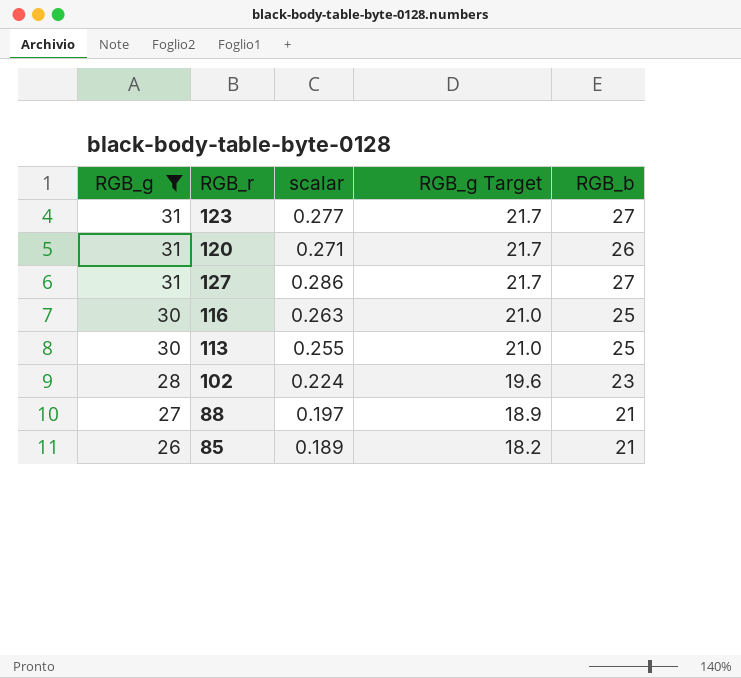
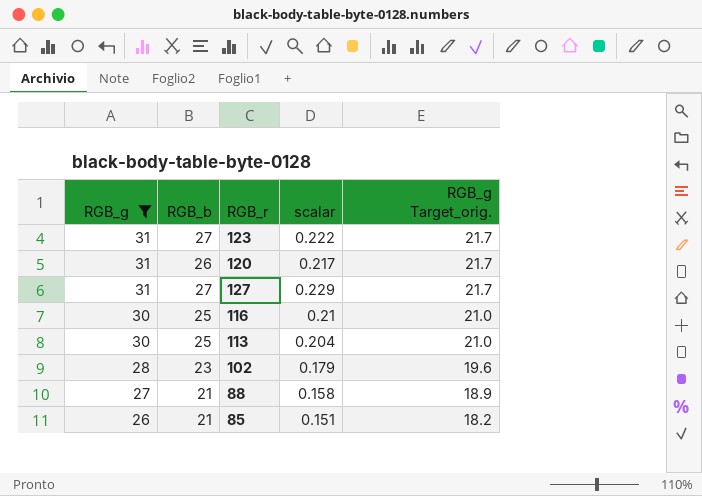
column RGB_b | position: 5 -> 2
column name: RGB_g Target -> RGB_g Target_orig.
123 | scalar: 0.277 -> 0.222
120 | scalar: 0.271 -> 0.217
127 | scalar: 0.286 -> 0.229
116 | scalar: 0.263 -> 0.21
113 | scalar: 0.255 -> 0.204
102 | scalar: 0.224 -> 0.179
88 | scalar: 0.197 -> 0.158
85 | scalar: 0.189 -> 0.151

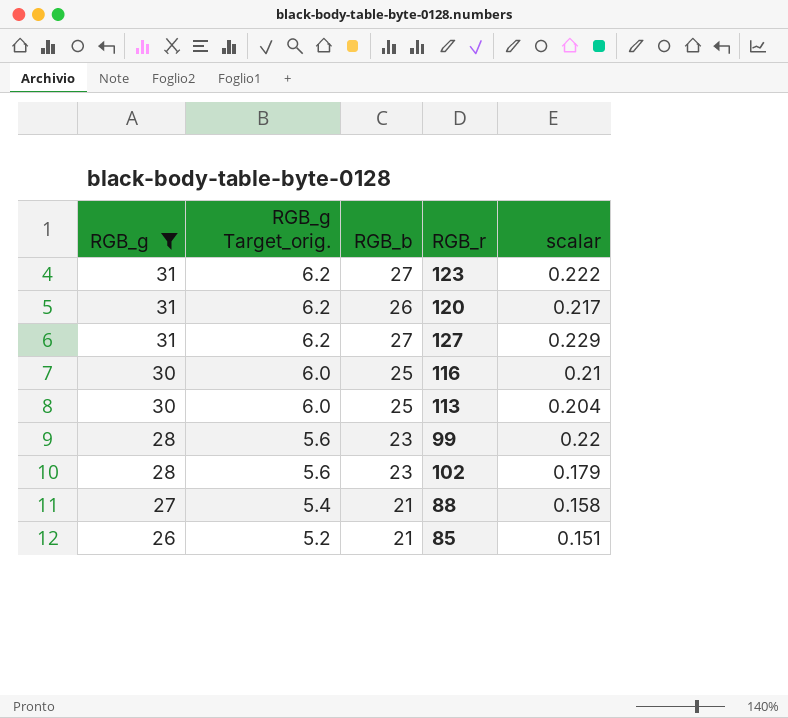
column RGB_g Target_orig. | formula: [RGB_g] * 0.7 -> [RGB_g] * 0.2
column RGB_g Target_orig. | position: 5 -> 2
row 99: none -> 28 | 5.6 | 23 | 0.22

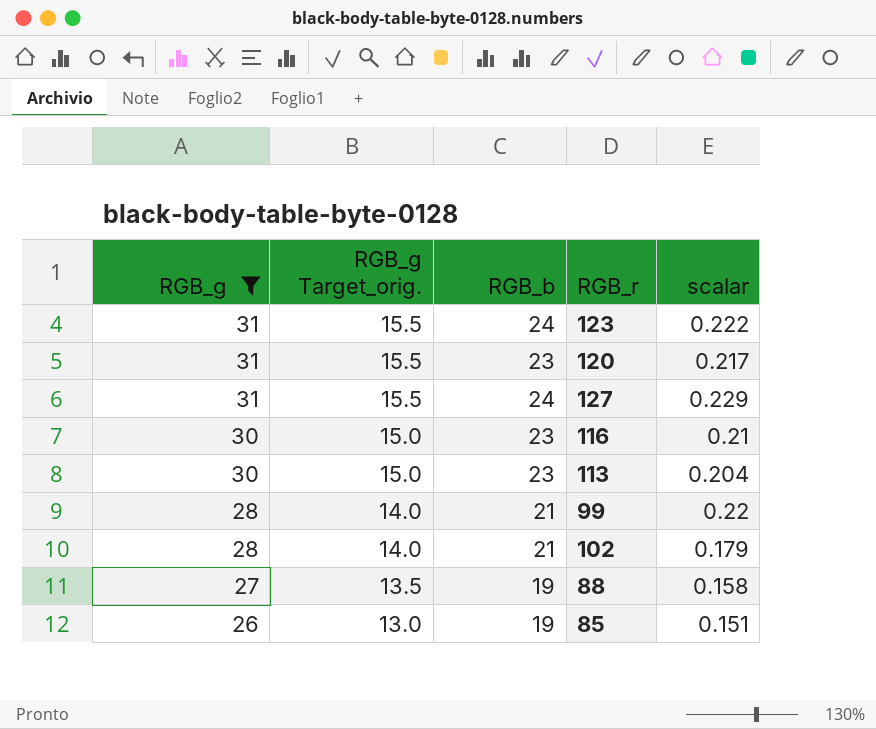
column RGB_g Target_orig. | formula: [RGB_g] * 0.2 -> [RGB_g] * 0.5
123 | RGB_b: 27 -> 24
120 | RGB_b: 26 -> 23
127 | RGB_b: 27 -> 24
116 | RGB_b: 25 -> 23
113 | RGB_b: 25 -> 23
99 | RGB_b: 23 -> 21
102 | RGB_b: 23 -> 21
88 | RGB_b: 21 -> 19
85 | RGB_b: 21 -> 19

